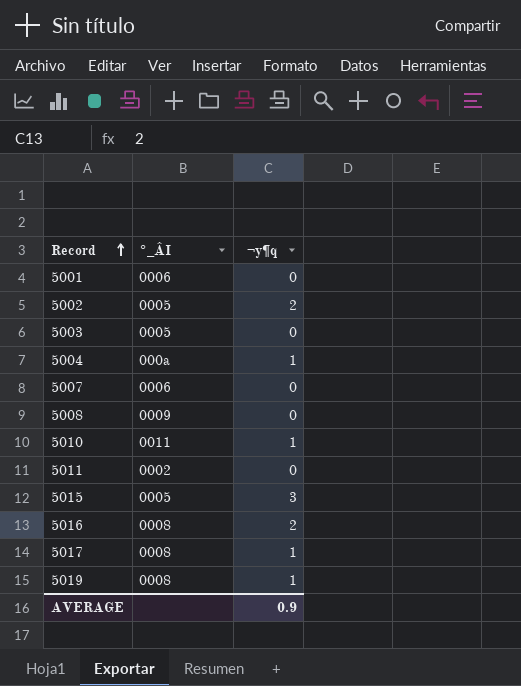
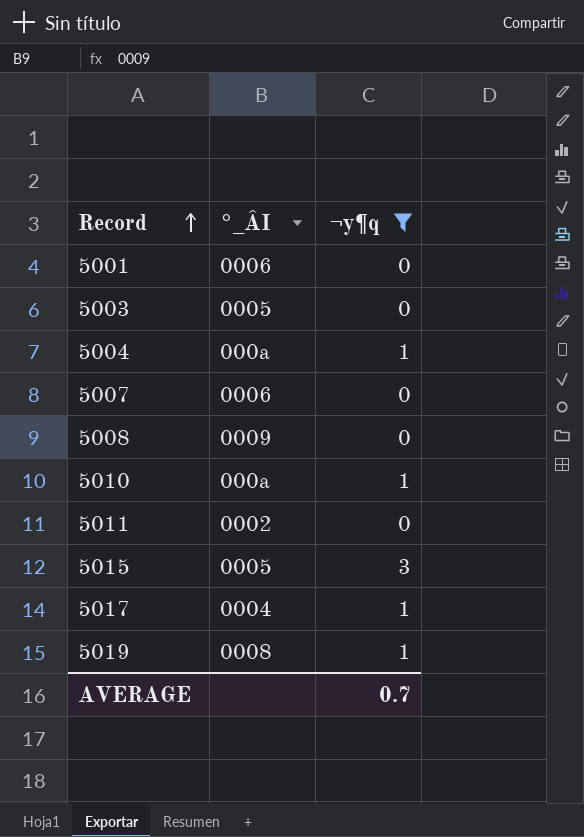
filter: none -> ¬y¶q != 2
5010 | °_ÂI: 0011 -> 000a
5017 | °_ÂI: 0008 -> 0004
AVERAGE | ¬y¶q: 0.9 -> 0.7

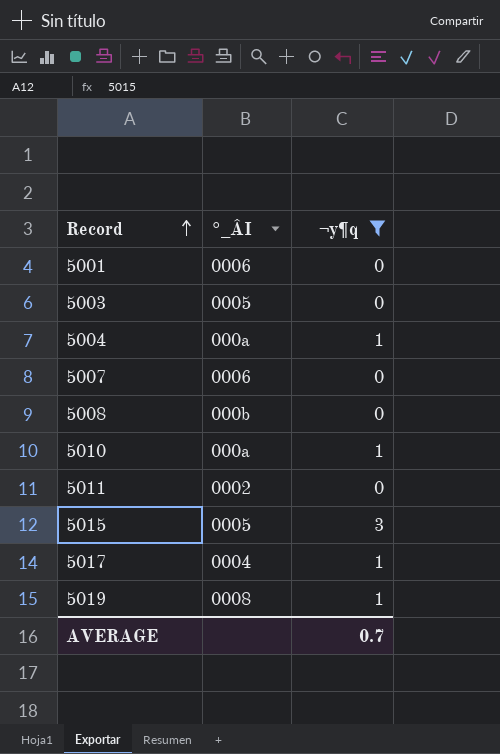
5008 | °_ÂI: 0009 -> 000b

